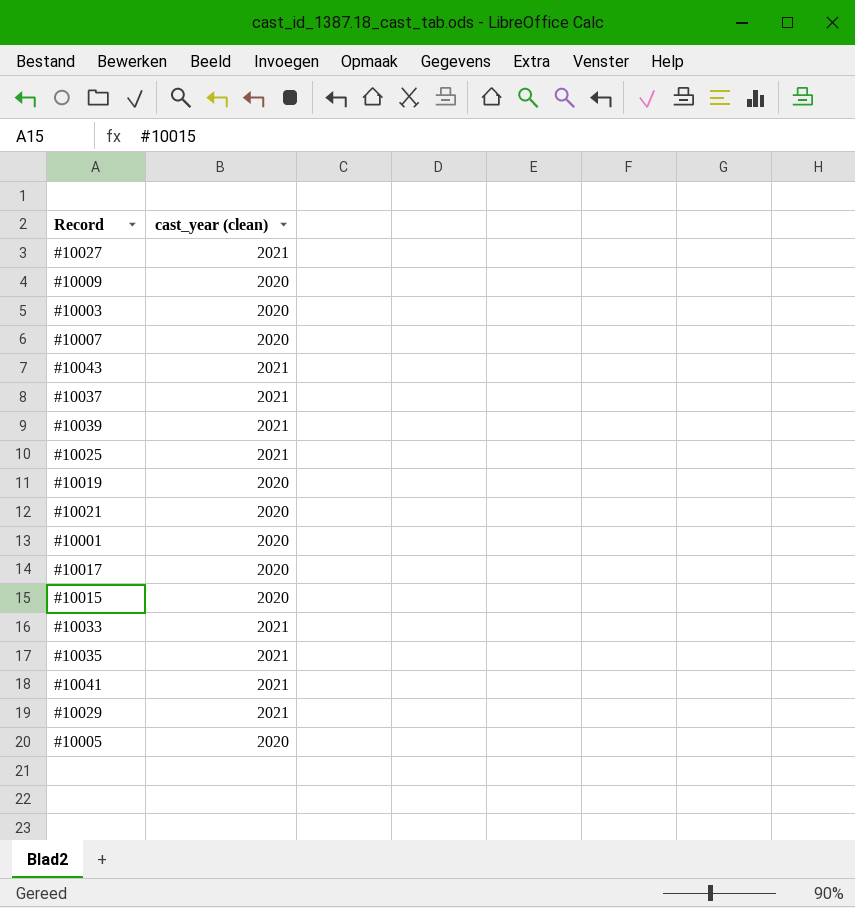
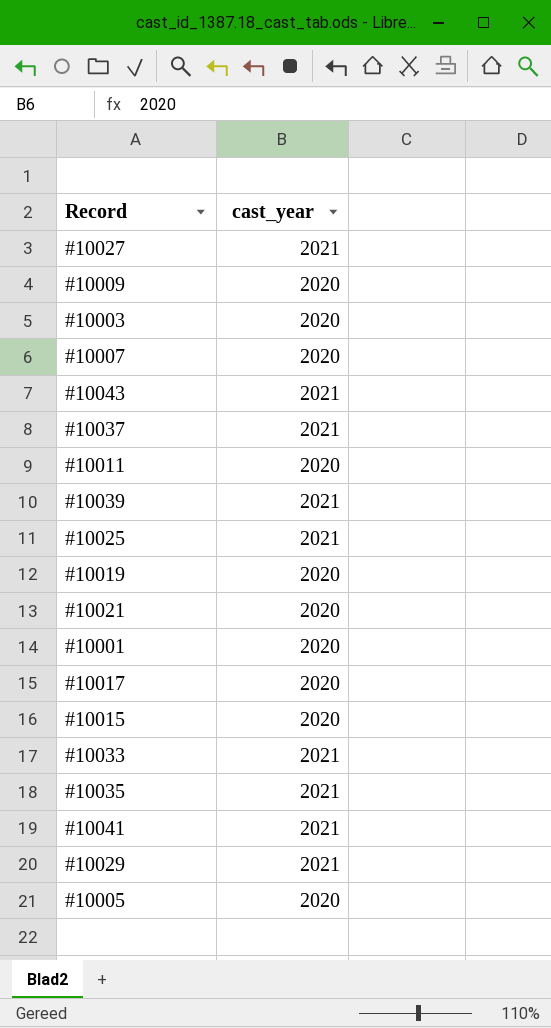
column name: cast_year (clean) -> cast_year
row #10011: none -> 2020

